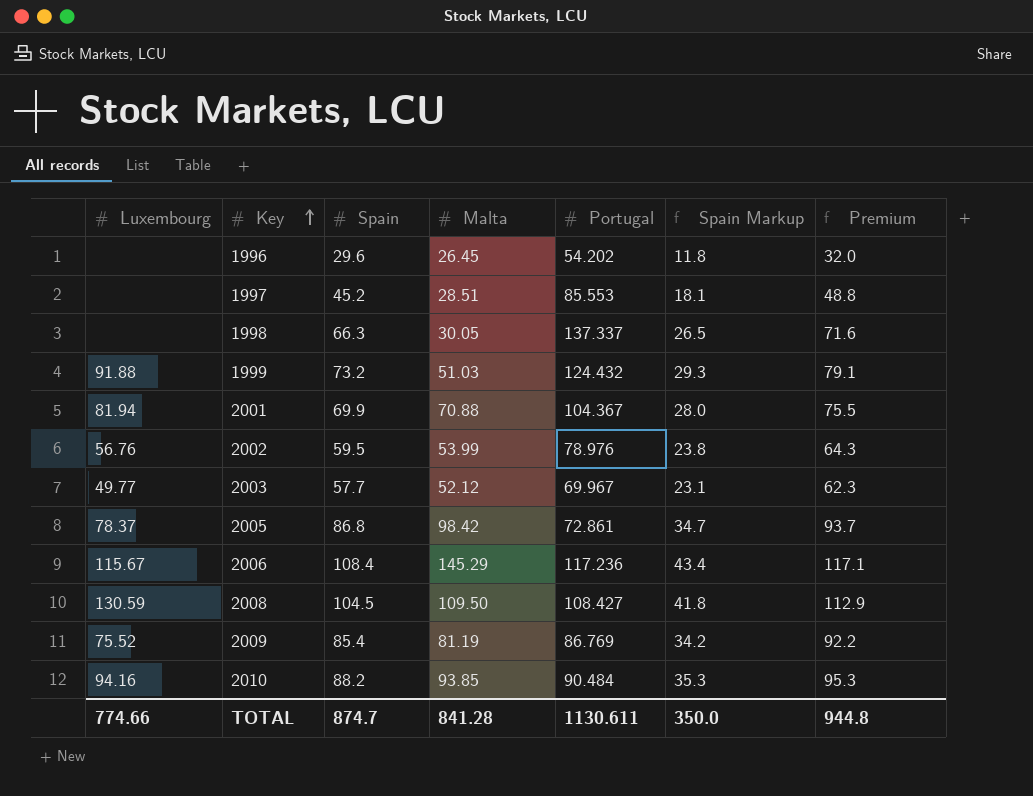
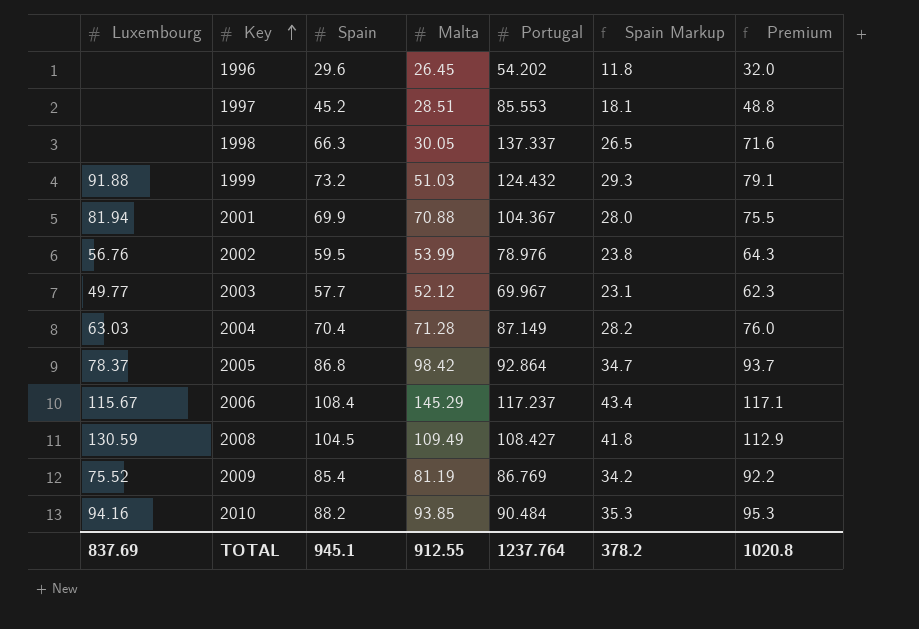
row 2004: none -> 63.03 | 70.4 | 71.28 | 87.149 | 28.2 | 76.0
2005 | Portugal: 72.861 -> 92.864
2006 | Portugal: 117.236 -> 117.237
2008 | Malta: 109.50 -> 109.49
TOTAL | Luxembourg: 774.66 -> 837.69
TOTAL | Spain: 874.7 -> 945.1
TOTAL | Malta: 841.28 -> 912.55
TOTAL | Portugal: 1130.611 -> 1237.764
TOTAL | Spain Markup: 350.0 -> 378.2
TOTAL | Premium: 944.8 -> 1020.8

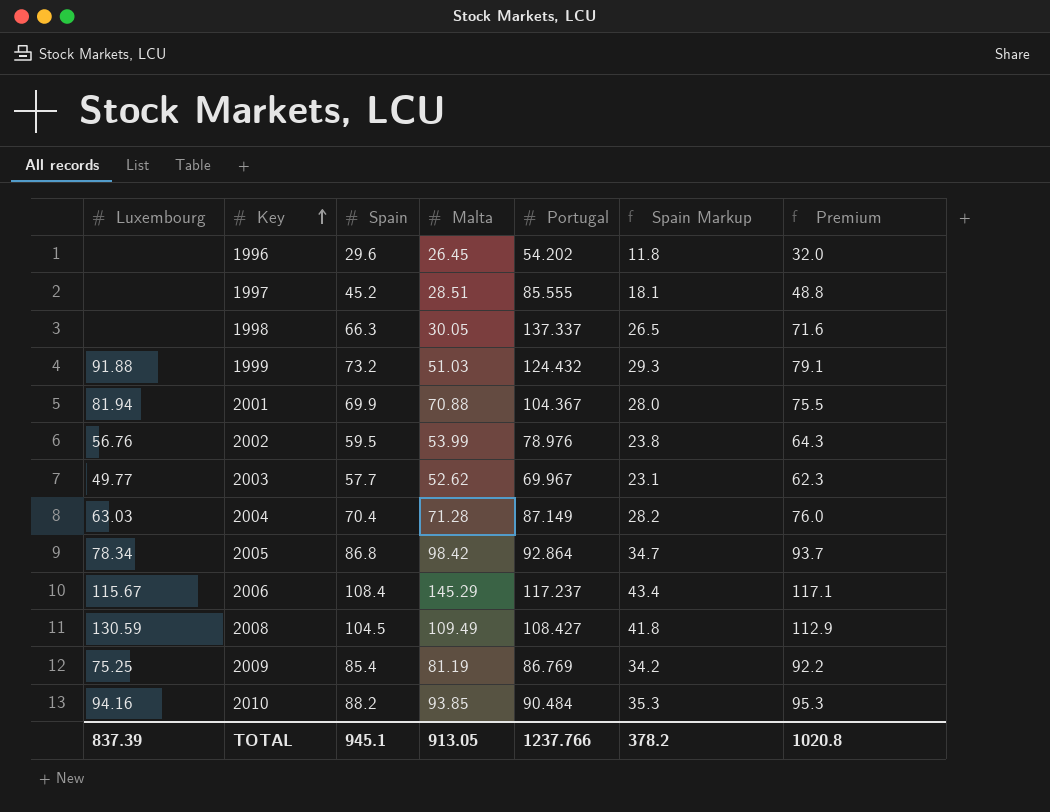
1997 | Portugal: 85.553 -> 85.555
2003 | Malta: 52.12 -> 52.62
2005 | Luxembourg: 78.37 -> 78.34
2009 | Luxembourg: 75.52 -> 75.25
TOTAL | Luxembourg: 837.69 -> 837.39
TOTAL | Malta: 912.55 -> 913.05
TOTAL | Portugal: 1237.764 -> 1237.766

